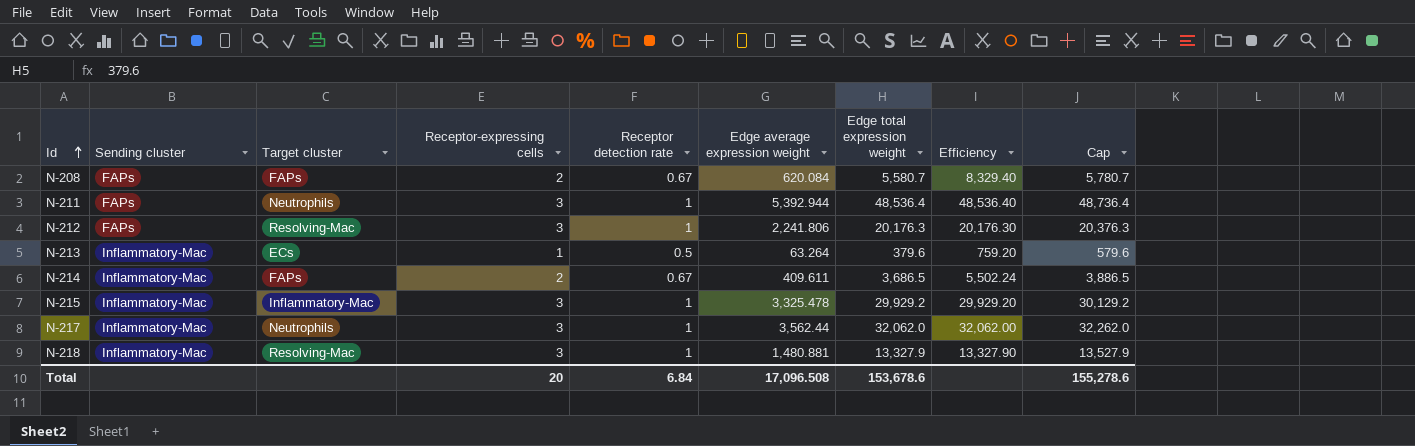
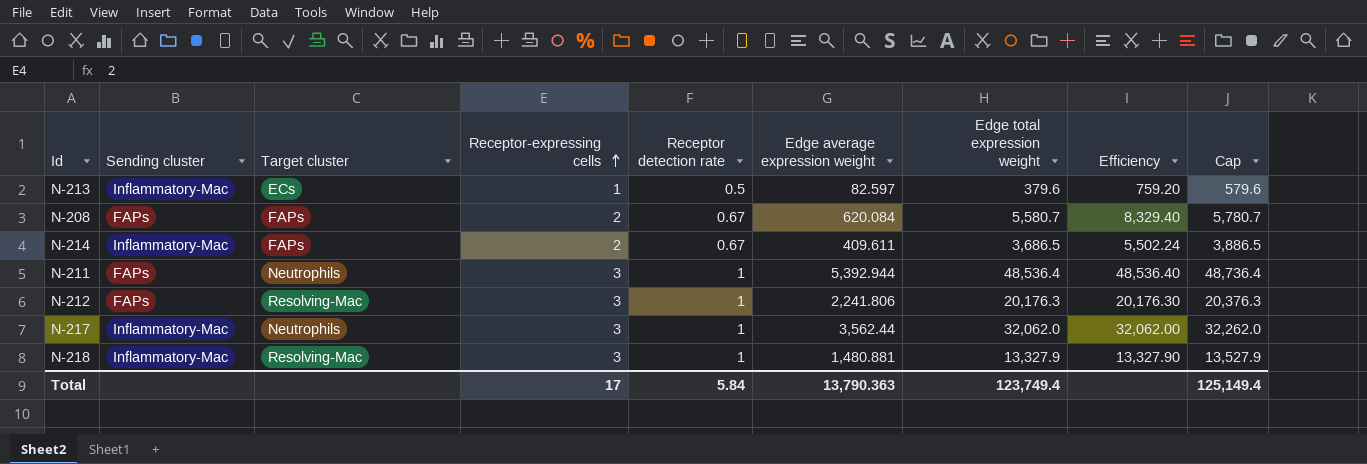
row order: Id ascending -> Receptor-expressing cells ascending
row N-215: Inflammatory-Mac | Inflammatory-Mac | 3 | 1 | 3,325.478 | 29,929.2 | 29,929.20 | 30,129.2 -> none
N-213 | Edge average expression weight: 63.264 -> 82.597
Total | Receptor-expressing cells: 20 -> 17
Total | Receptor detection rate: 6.84 -> 5.84
Total | Edge average expression weight: 17,096.508 -> 13,790.363
Total | Edge total expression weight: 153,678.6 -> 123,749.4
Total | Cap: 155,278.6 -> 125,149.4

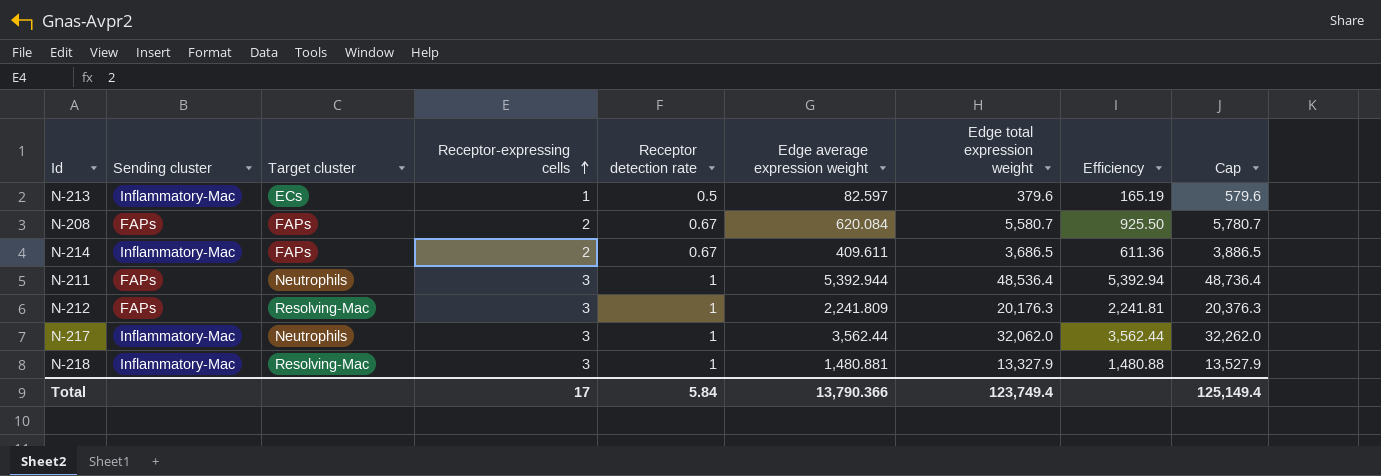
column Efficiency | formula: [Edge total expression weight] / [Receptor detection rate] -> [Edge average expression weight] / [Receptor detection rate]
N-212 | Edge average expression weight: 2,241.806 -> 2,241.809
Total | Edge average expression weight: 13,790.363 -> 13,790.366

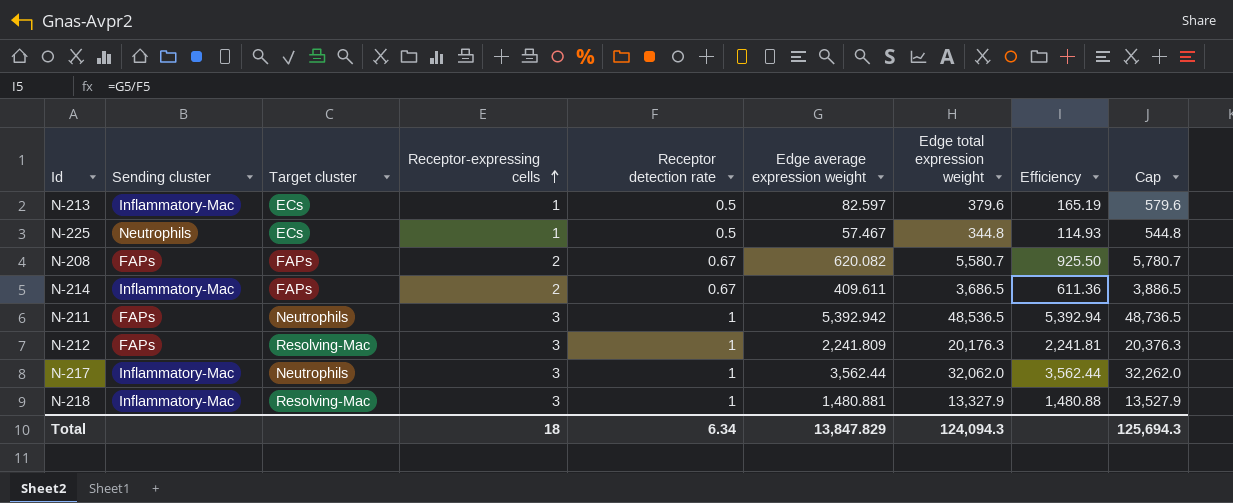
row N-225: none -> Neutrophils | ECs | 1 | 0.5 | 57.467 | 344.8 | 114.93 | 544.8
N-208 | Edge average expression weight: 620.084 -> 620.082
N-211 | Edge average expression weight: 5,392.944 -> 5,392.942
N-211 | Edge total expression weight: 48,536.4 -> 48,536.5
N-211 | Cap: 48,736.4 -> 48,736.5
Total | Receptor-expressing cells: 17 -> 18
Total | Receptor detection rate: 5.84 -> 6.34
Total | Edge average expression weight: 13,790.366 -> 13,847.829
Total | Edge total expression weight: 123,749.4 -> 124,094.3
Total | Cap: 125,149.4 -> 125,694.3

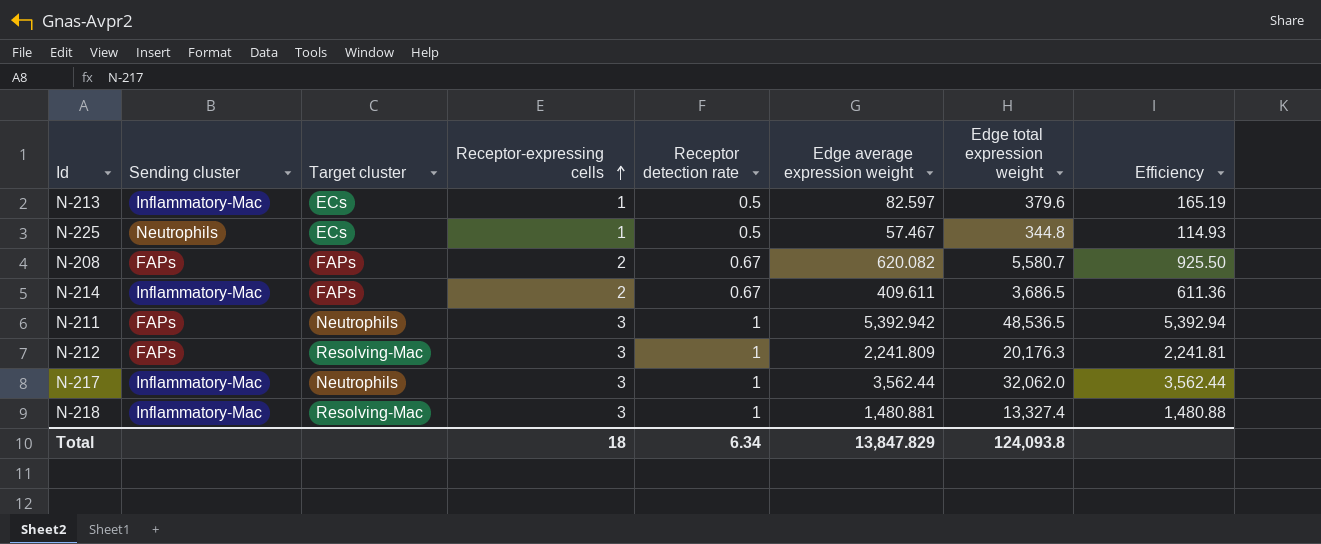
column Cap | formula: [Edge total expression weight] + 200 -> none
N-218 | Edge total expression weight: 13,327.9 -> 13,327.4
Total | Edge total expression weight: 124,094.3 -> 124,093.8

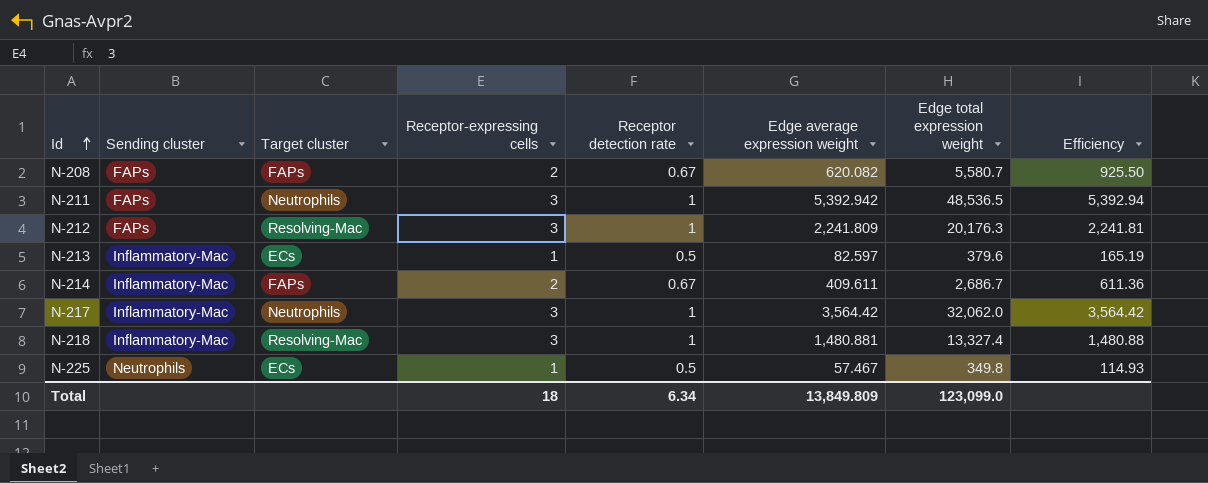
row order: Receptor-expressing cells ascending -> Id ascending
N-214 | Edge total expression weight: 3,686.5 -> 2,686.7
N-217 | Edge average expression weight: 3,562.44 -> 3,564.42
N-217 | Efficiency: 3,562.44 -> 3,564.42
N-225 | Edge total expression weight: 344.8 -> 349.8
Total | Edge average expression weight: 13,847.829 -> 13,849.809
Total | Edge total expression weight: 124,093.8 -> 123,099.0

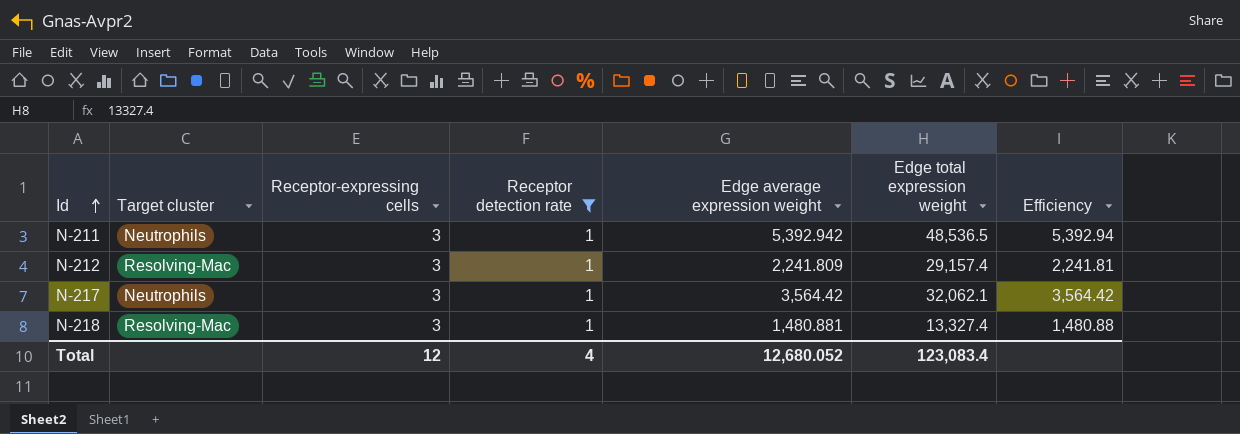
filter: none -> Receptor detection rate = 1
column Sending cluster | position: 2 -> none
N-212 | Edge total expression weight: 20,176.3 -> 29,157.4
N-217 | Edge total expression weight: 32,062.0 -> 32,062.1
Total | Receptor-expressing cells: 18 -> 12
Total | Receptor detection rate: 6.34 -> 4
Total | Edge average expression weight: 13,849.809 -> 12,680.052
Total | Edge total expression weight: 123,099.0 -> 123,083.4

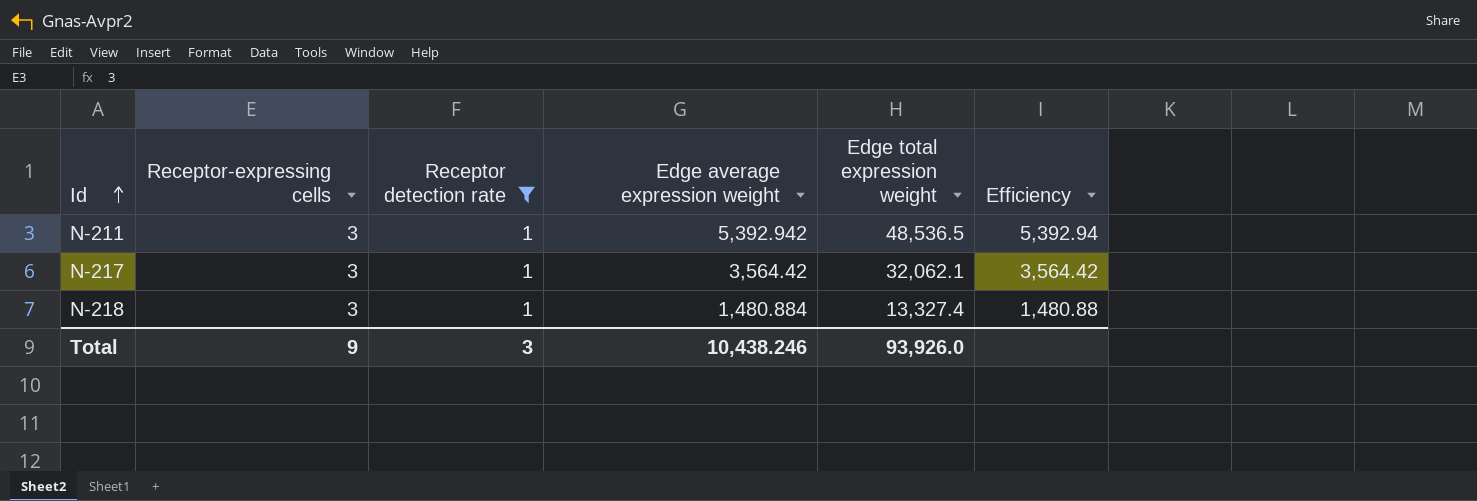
column Target cluster | position: 2 -> none
row N-212: Resolving-Mac | 3 | 1 | 2,241.809 | 29,157.4 | 2,241.81 -> none
N-218 | Edge average expression weight: 1,480.881 -> 1,480.884
Total | Receptor-expressing cells: 12 -> 9
Total | Receptor detection rate: 4 -> 3
Total | Edge average expression weight: 12,680.052 -> 10,438.246
Total | Edge total expression weight: 123,083.4 -> 93,926.0

